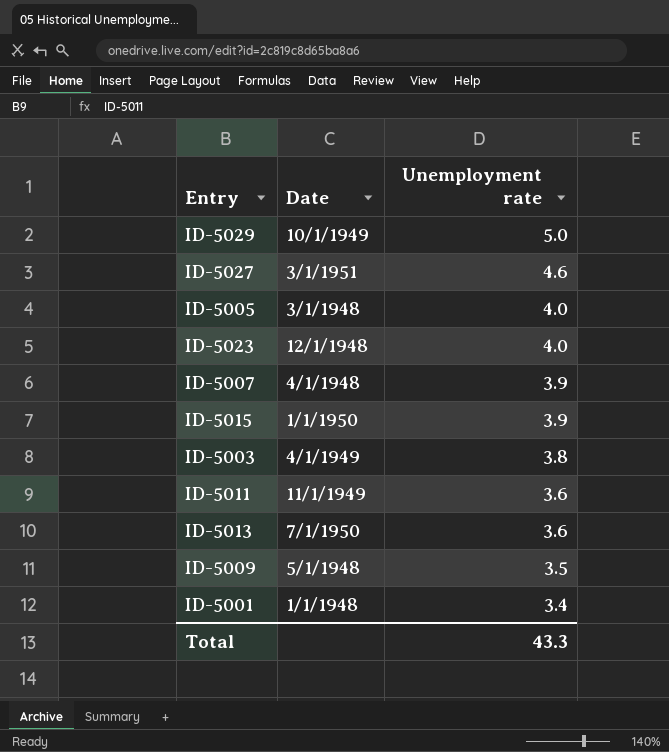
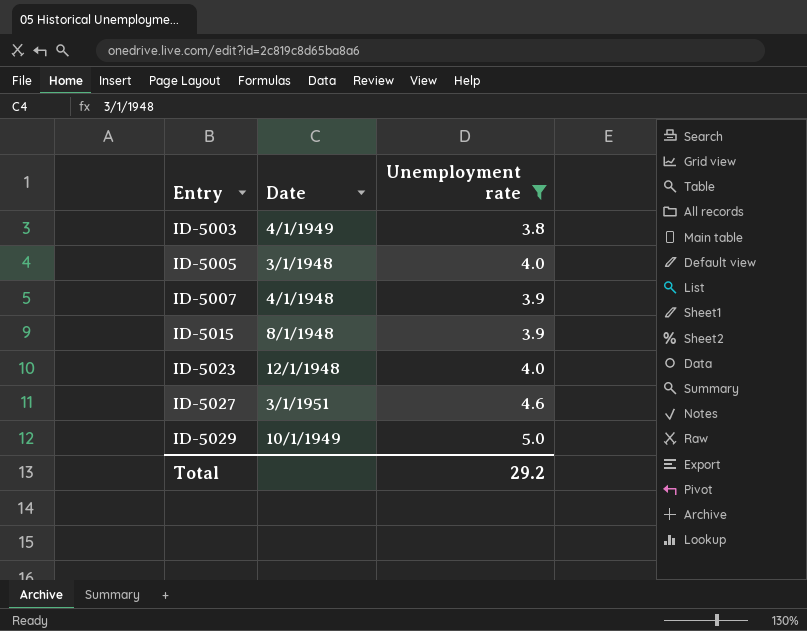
filter: none -> Unemployment rate >= 3.8
row order: Unemployment rate descending -> Entry ascending
ID-5015 | Date: 1/1/1950 -> 8/1/1948
Total | Unemployment rate: 43.3 -> 29.2

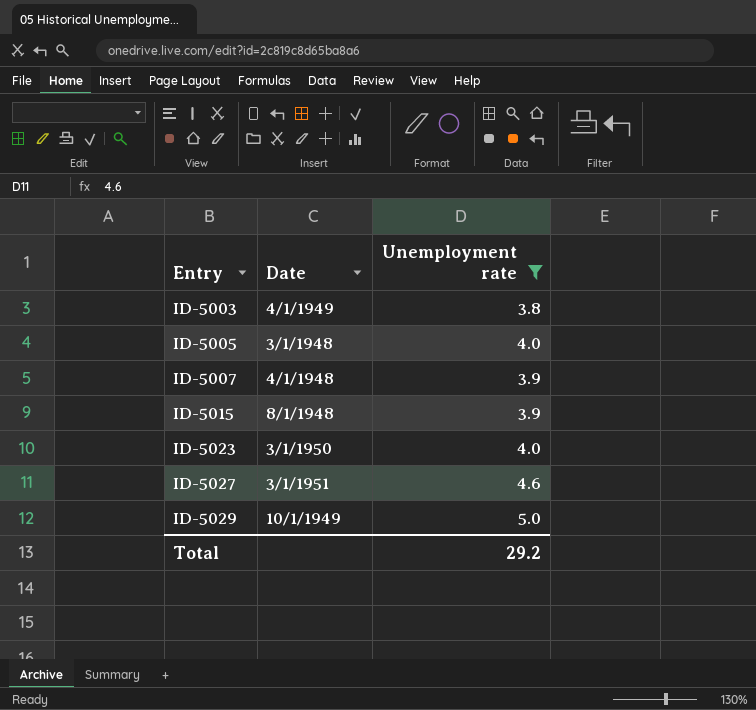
ID-5023 | Date: 12/1/1948 -> 3/1/1950

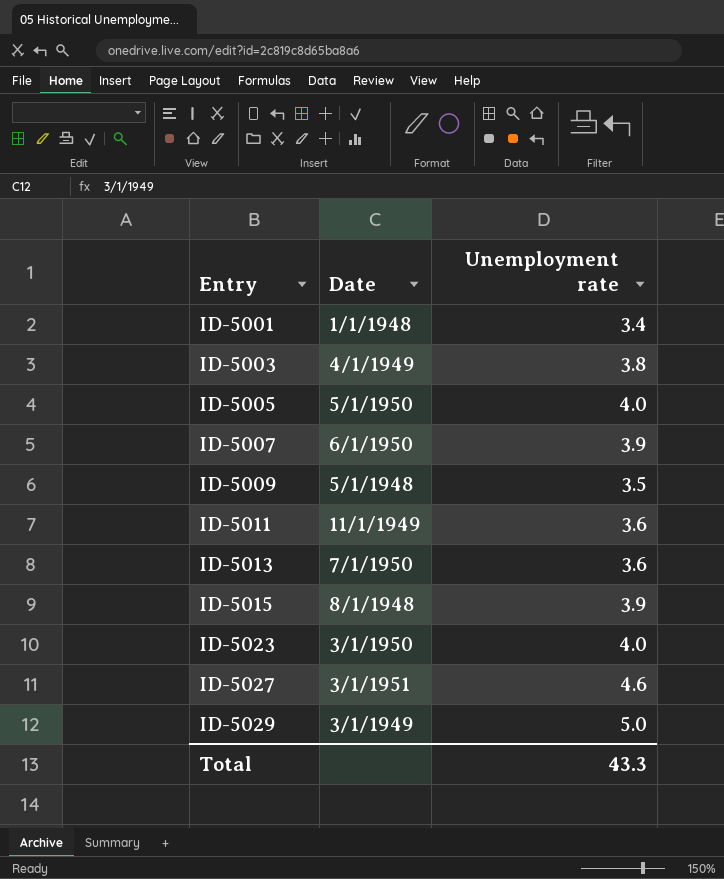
filter: Unemployment rate >= 3.8 -> none
ID-5005 | Date: 3/1/1948 -> 5/1/1950
ID-5007 | Date: 4/1/1948 -> 6/1/1950
ID-5029 | Date: 10/1/1949 -> 3/1/1949
Total | Unemployment rate: 29.2 -> 43.3

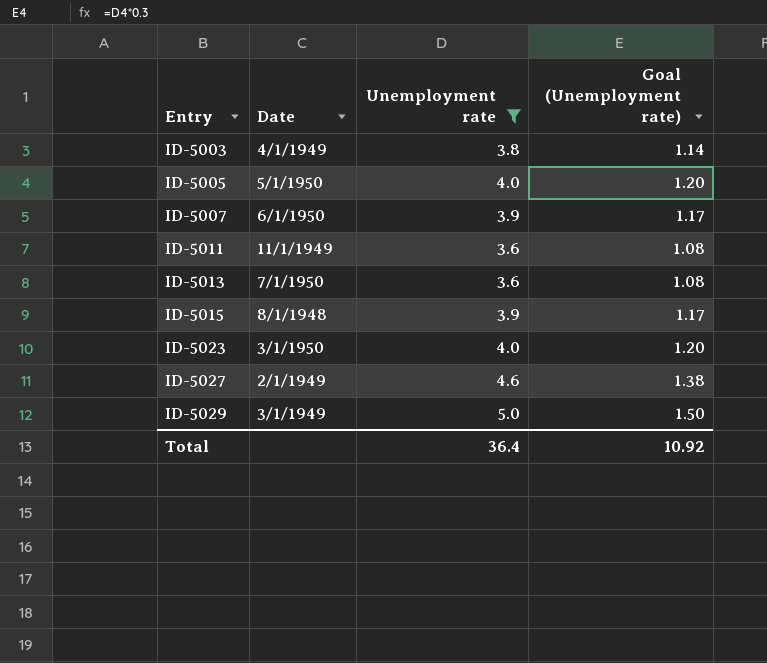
filter: none -> Unemployment rate >= 3.6
column Goal (Unemployment rate) | formula: none -> [Unemployment rate] * 0.3
ID-5027 | Date: 3/1/1951 -> 2/1/1949
Total | Unemployment rate: 43.3 -> 36.4

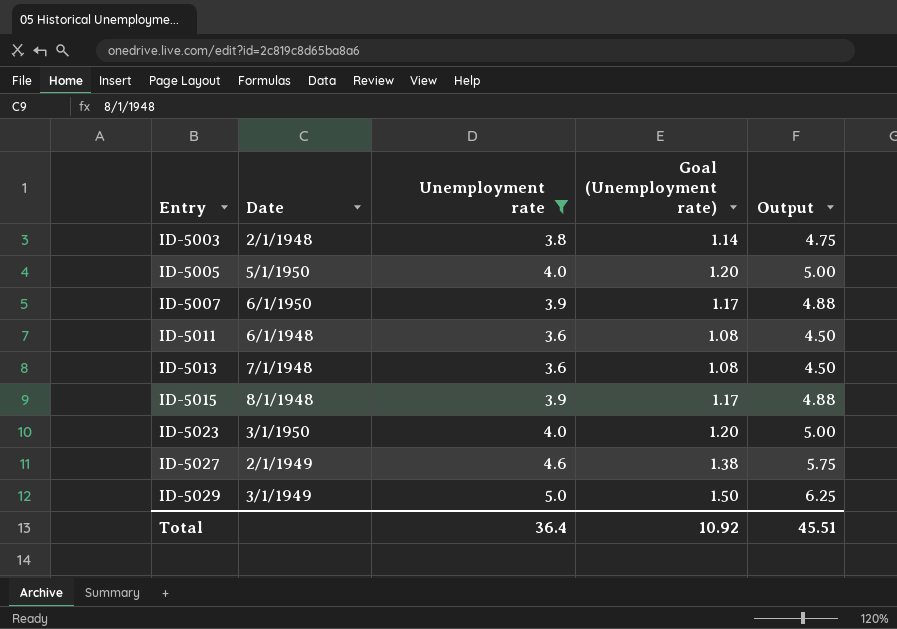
column Output | formula: none -> [Unemployment rate] * 1.25
ID-5003 | Date: 4/1/1949 -> 2/1/1948
ID-5011 | Date: 11/1/1949 -> 6/1/1948
ID-5013 | Date: 7/1/1950 -> 7/1/1948

